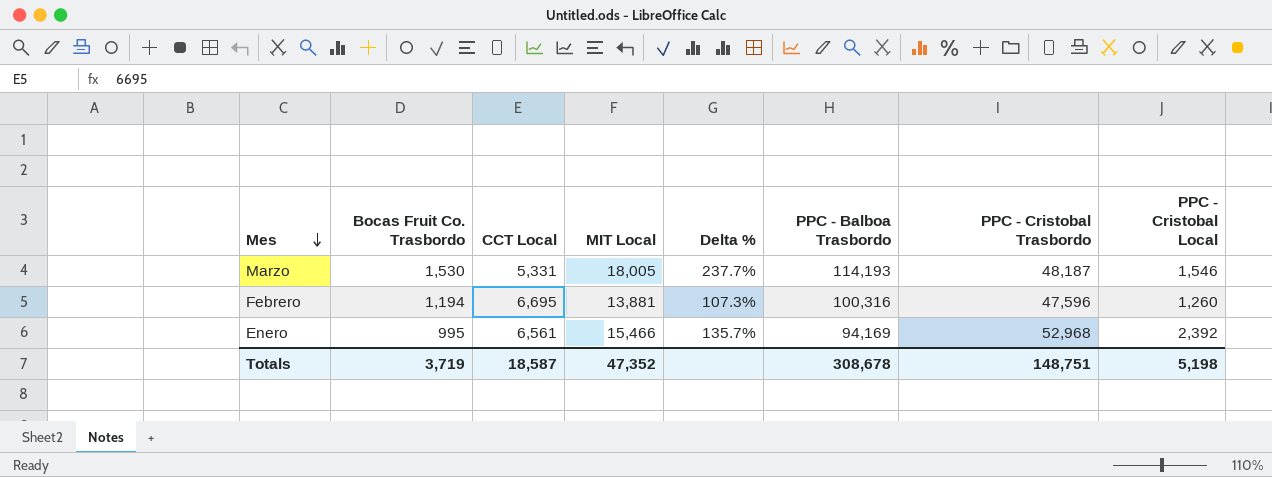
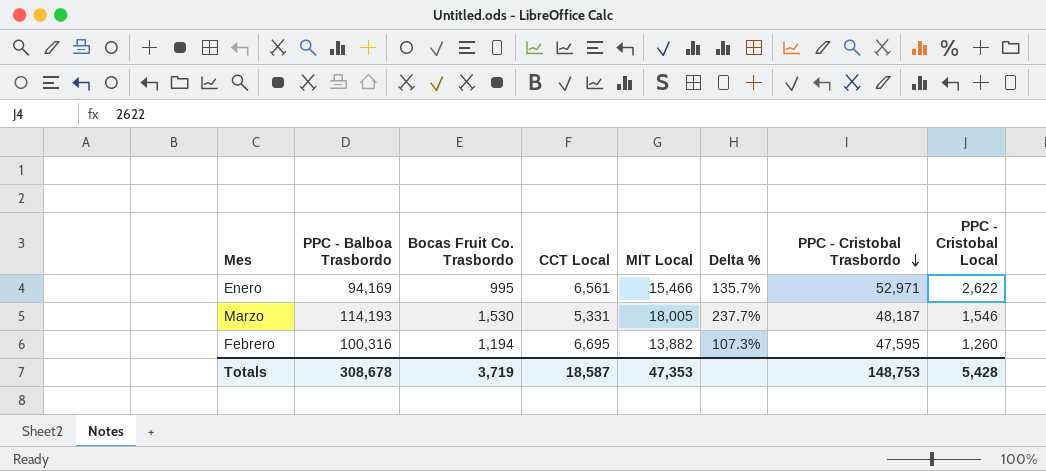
row order: Mes descending -> PPC - Cristobal Trasbordo descending
column PPC - Balboa Trasbordo | position: 6 -> 2
Enero | PPC - Cristobal Trasbordo: 52,968 -> 52,971
Enero | PPC - Cristobal Local: 2,392 -> 2,622
Febrero | MIT Local: 13,881 -> 13,882
Febrero | PPC - Cristobal Trasbordo: 47,596 -> 47,595
Totals | MIT Local: 47,352 -> 47,353
Totals | PPC - Cristobal Trasbordo: 148,751 -> 148,753
Totals | PPC - Cristobal Local: 5,198 -> 5,428

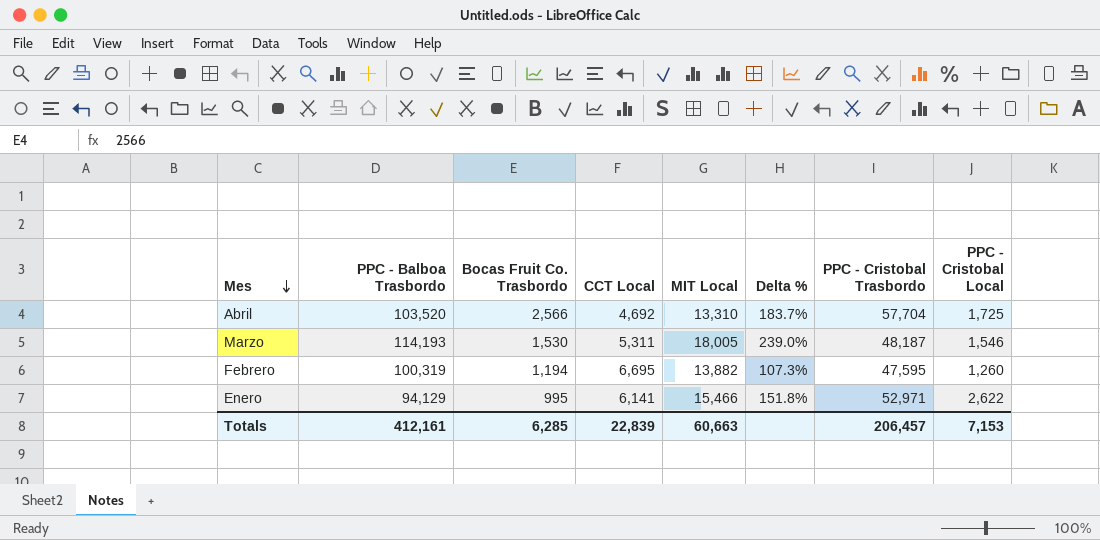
row order: PPC - Cristobal Trasbordo descending -> Mes descending
row Abril: none -> 103,520 | 2,566 | 4,692 | 13,310 | 183.7% | 57,704 | 1,725
Marzo | CCT Local: 5,331 -> 5,311
Marzo | Delta %: 237.7% -> 239.0%
Febrero | PPC - Balboa Trasbordo: 100,316 -> 100,319
Enero | PPC - Balboa Trasbordo: 94,169 -> 94,129
Enero | CCT Local: 6,561 -> 6,141
Enero | Delta %: 135.7% -> 151.8%
Totals | PPC - Balboa Trasbordo: 308,678 -> 412,161
Totals | Bocas Fruit Co. Trasbordo: 3,719 -> 6,285
Totals | CCT Local: 18,587 -> 22,839
Totals | MIT Local: 47,353 -> 60,663
Totals | PPC - Cristobal Trasbordo: 148,753 -> 206,457
Totals | PPC - Cristobal Local: 5,428 -> 7,153

